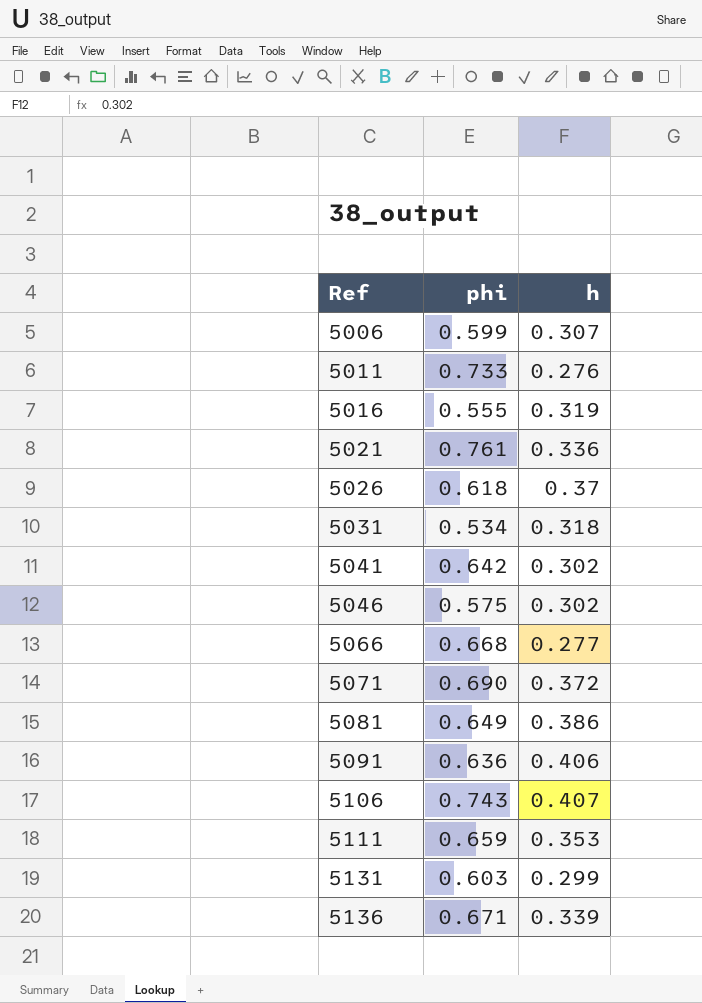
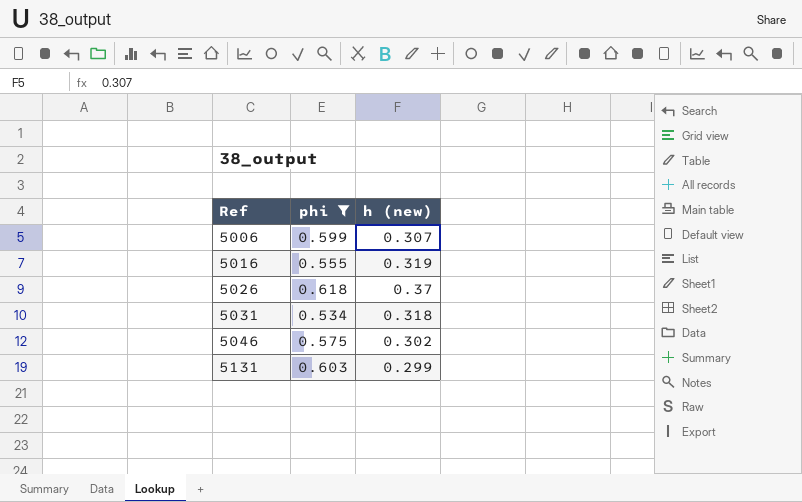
filter: none -> phi <= 0.618
column name: h -> h (new)

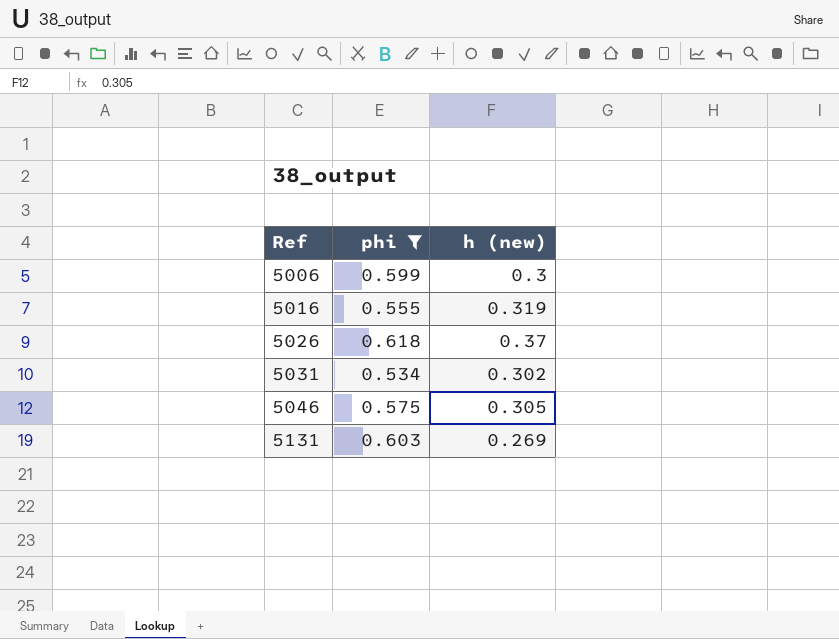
5006 | h (new): 0.307 -> 0.3
5031 | h (new): 0.318 -> 0.302
5046 | h (new): 0.302 -> 0.305
5131 | h (new): 0.299 -> 0.269

